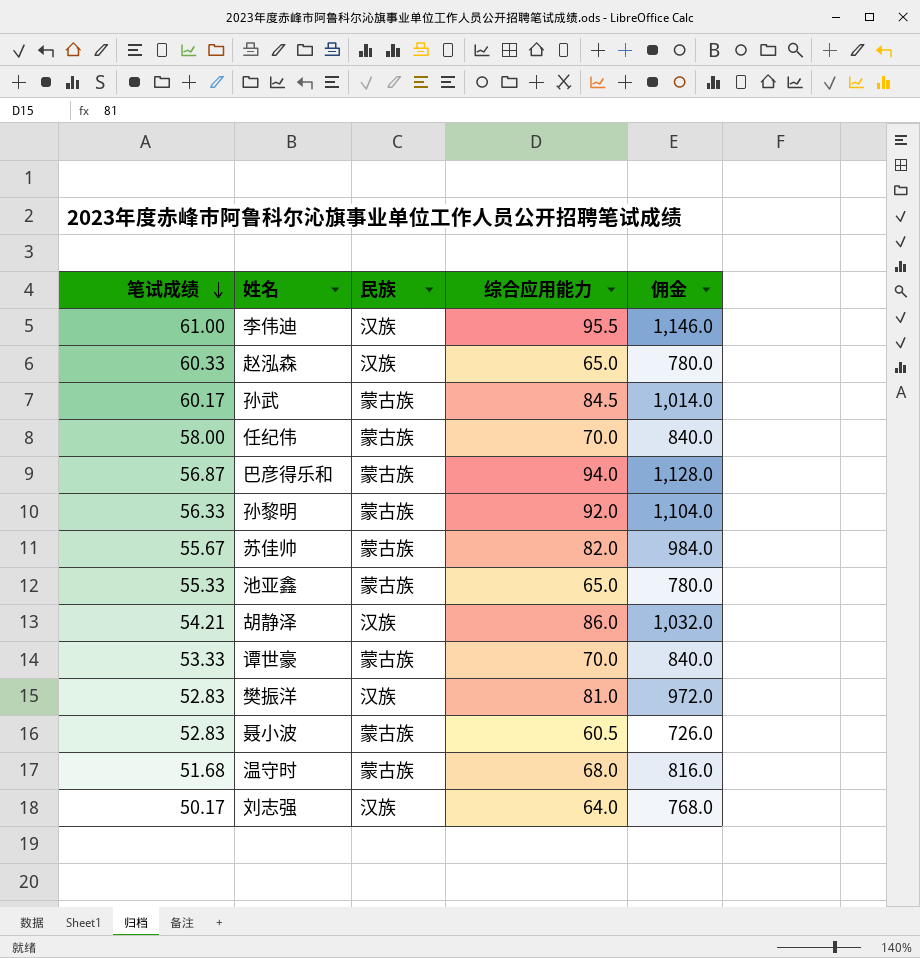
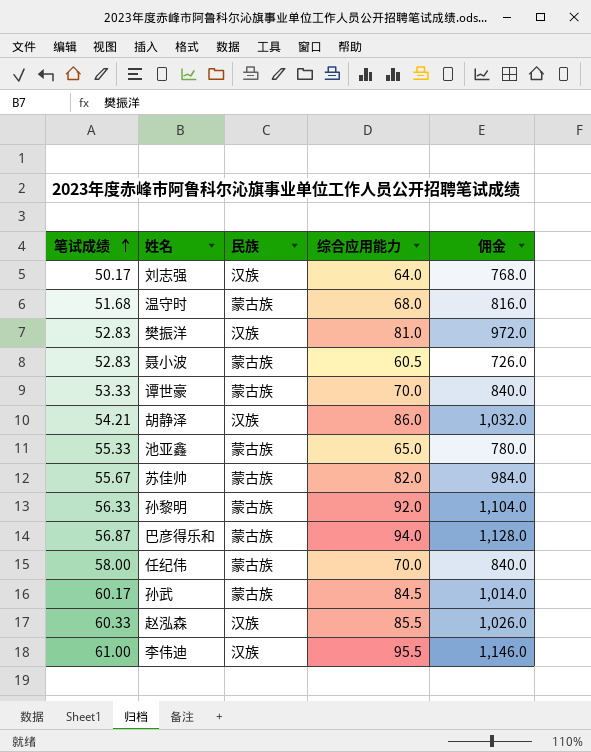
row order: 笔试成绩 descending -> 笔试成绩 ascending
赵泓森 | 综合应用能力: 65.0 -> 85.5
赵泓森 | 佣金: 780.0 -> 1,026.0

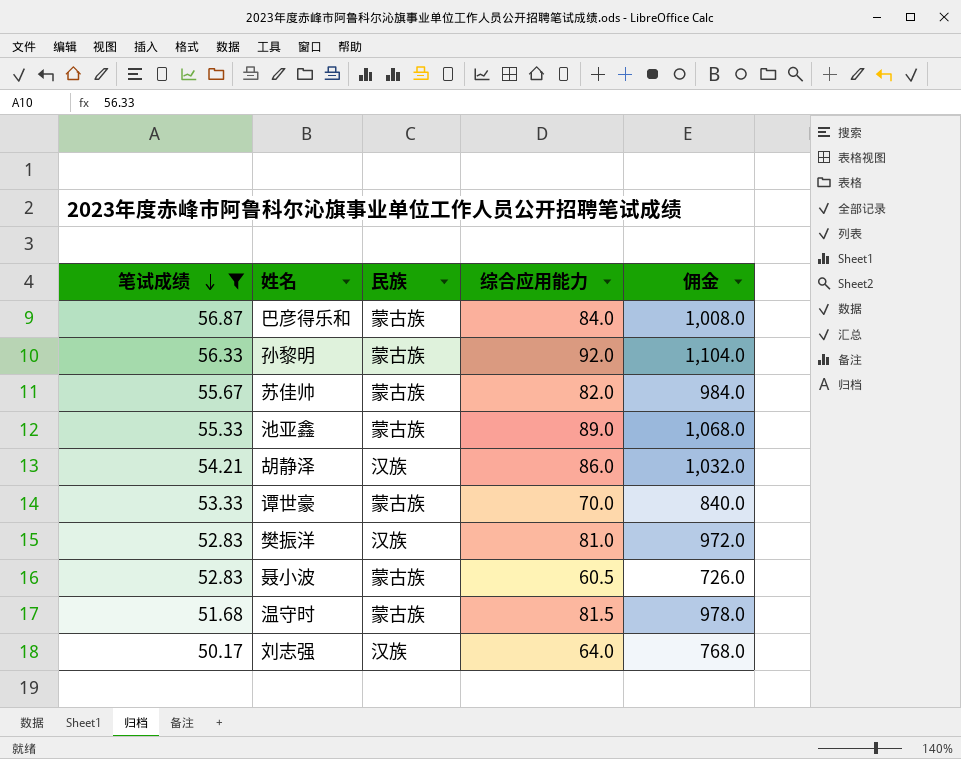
filter: none -> 笔试成绩 <= 56.87
row order: 笔试成绩 ascending -> 笔试成绩 descending
巴彦得乐和 | 综合应用能力: 94.0 -> 84.0
巴彦得乐和 | 佣金: 1,128.0 -> 1,008.0
池亚鑫 | 综合应用能力: 65.0 -> 89.0
池亚鑫 | 佣金: 780.0 -> 1,068.0
温守时 | 综合应用能力: 68.0 -> 81.5
温守时 | 佣金: 816.0 -> 978.0

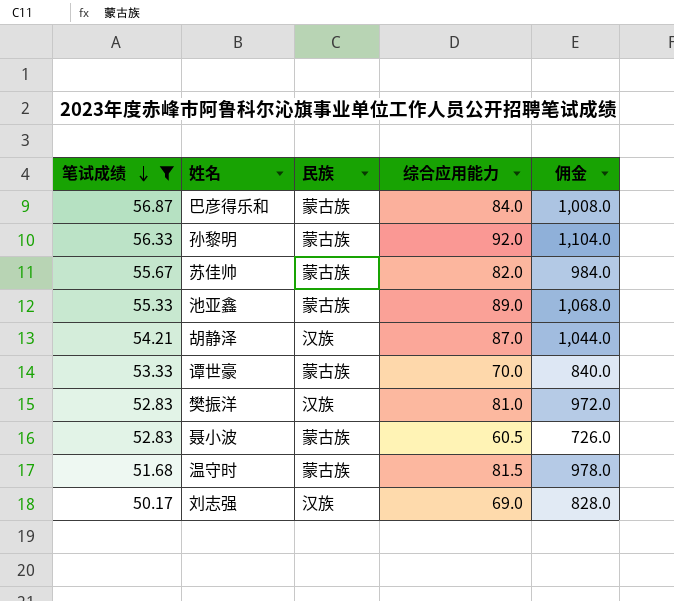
胡静泽 | 综合应用能力: 86.0 -> 87.0
胡静泽 | 佣金: 1,032.0 -> 1,044.0
刘志强 | 综合应用能力: 64.0 -> 69.0
刘志强 | 佣金: 768.0 -> 828.0

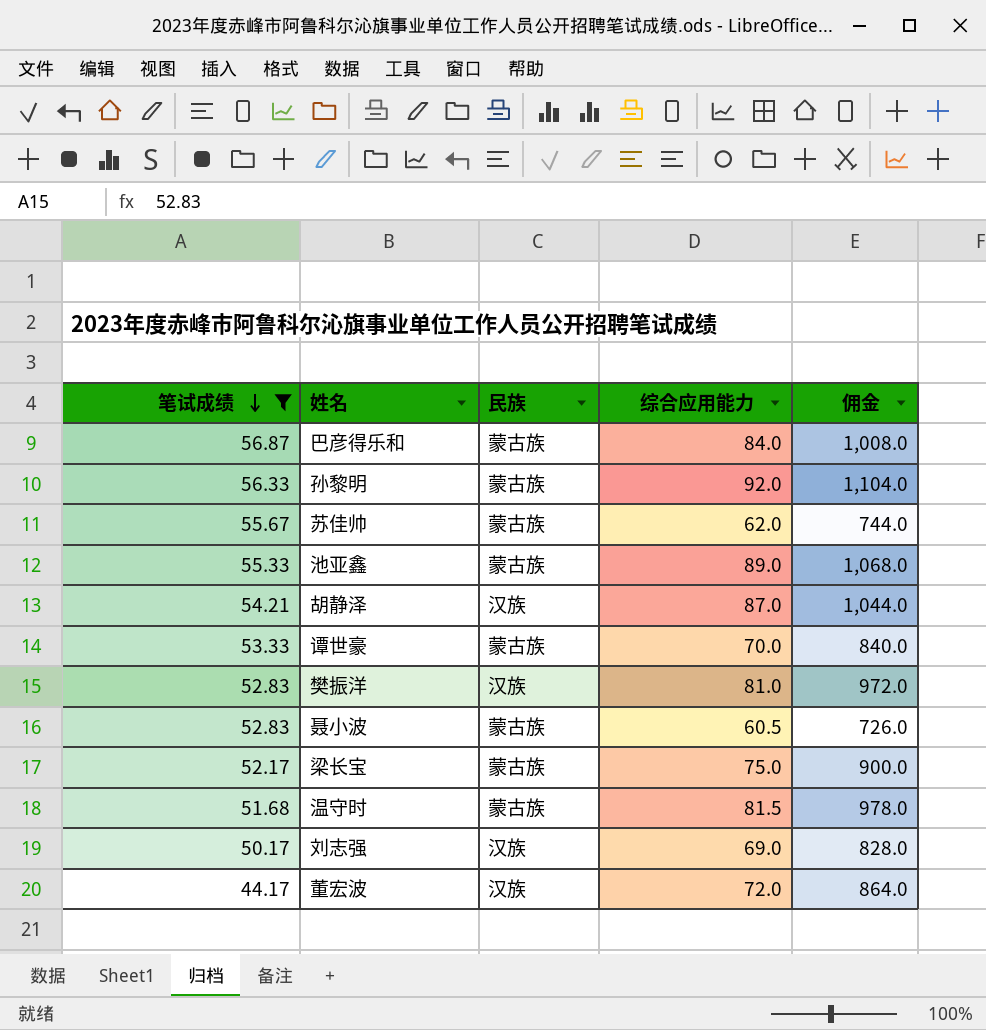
苏佳帅 | 综合应用能力: 82.0 -> 62.0
苏佳帅 | 佣金: 984.0 -> 744.0
row 梁长宝: none -> 52.17 | 蒙古族 | 75.0 | 900.0
row 董宏波: none -> 44.17 | 汉族 | 72.0 | 864.0

